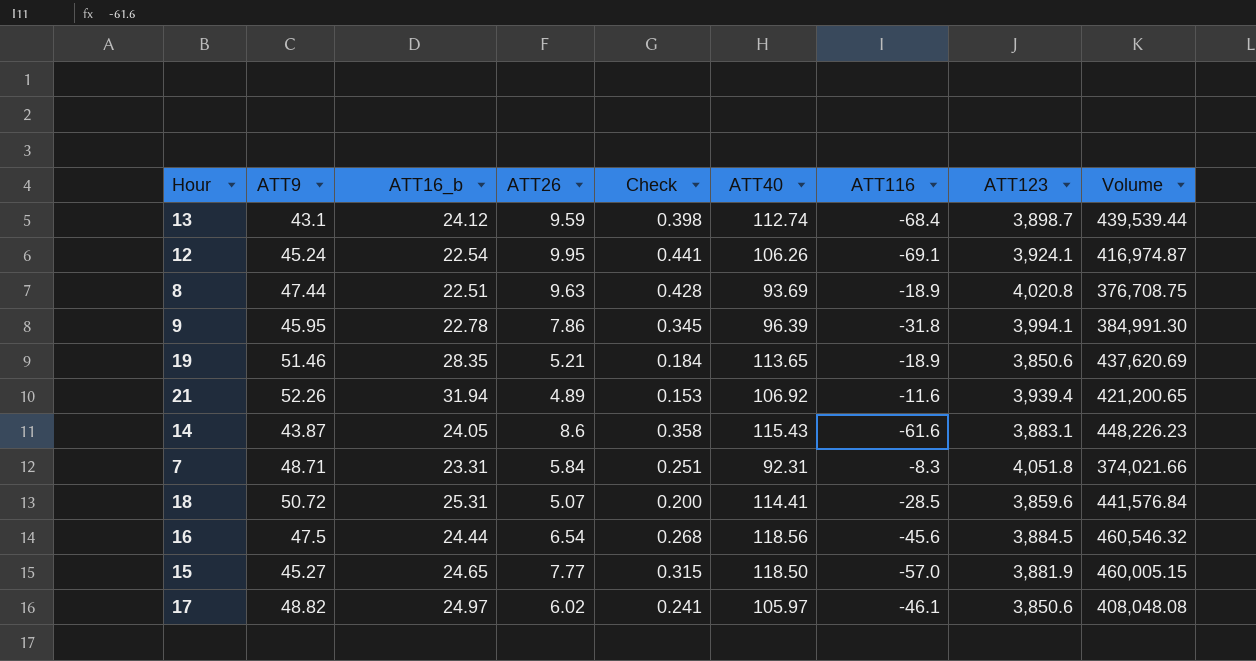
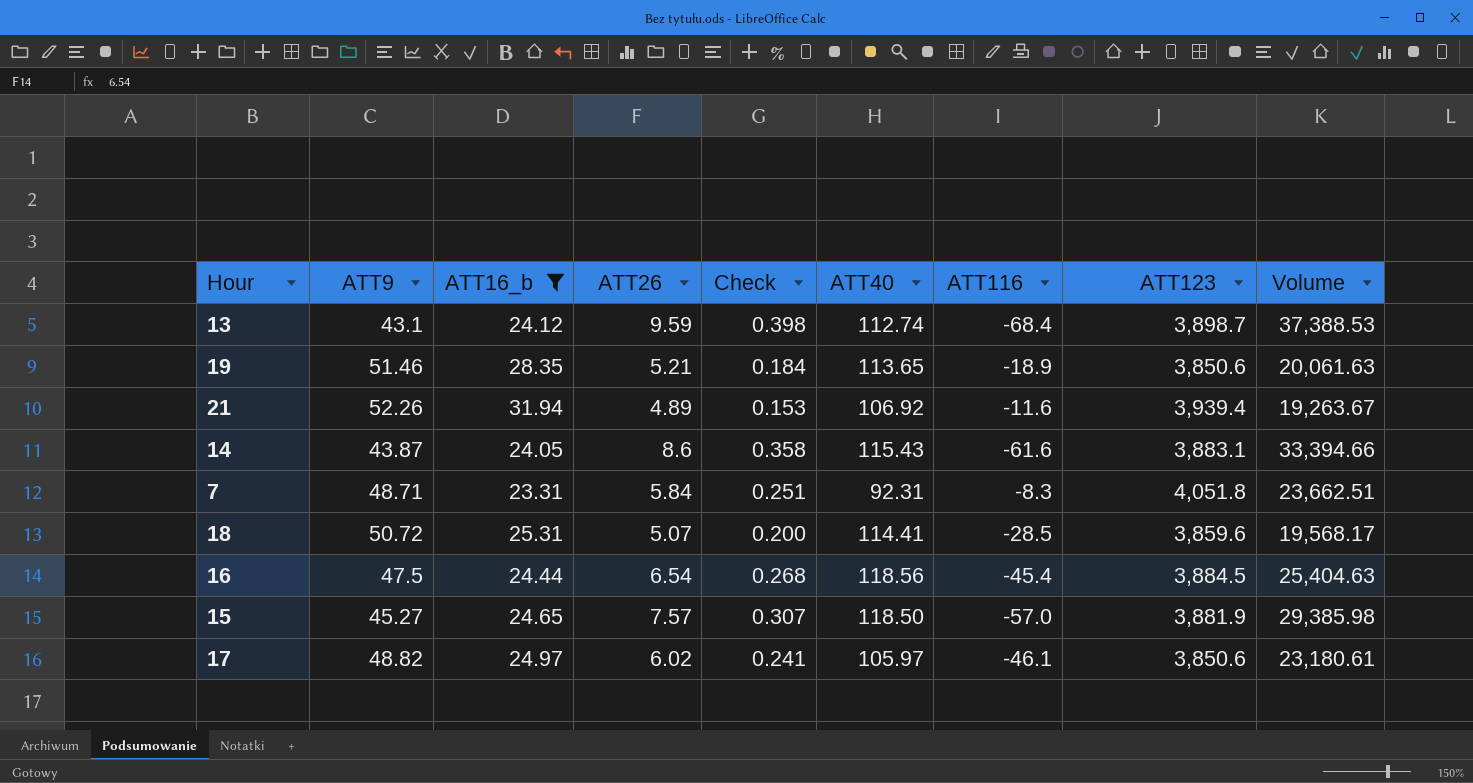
filter: none -> ATT16_b >= 23.31
column Volume | formula: [ATT40] * [ATT123] -> [ATT26] * [ATT123]
16 | ATT116: -45.6 -> -45.4
15 | ATT26: 7.77 -> 7.57
15 | Check: 0.315 -> 0.307

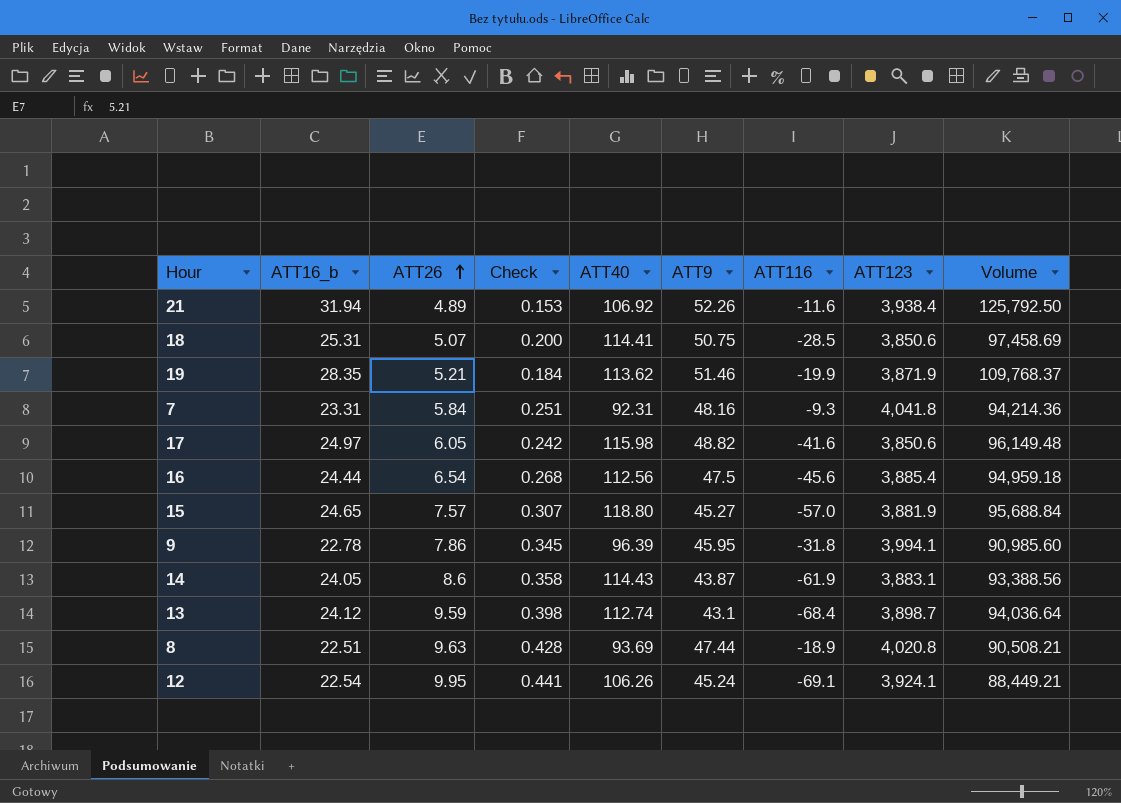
filter: ATT16_b >= 23.31 -> none
row order: none -> ATT26 ascending
column ATT9 | position: 2 -> 6
column Volume | formula: [ATT26] * [ATT123] -> [ATT16_b] * [ATT123]
21 | ATT123: 3,939.4 -> 3,938.4
18 | ATT9: 50.72 -> 50.75
18 | ATT123: 3,859.6 -> 3,850.6
19 | ATT40: 113.65 -> 113.62
19 | ATT116: -18.9 -> -19.9
19 | ATT123: 3,850.6 -> 3,871.9
7 | ATT9: 48.71 -> 48.16
7 | ATT116: -8.3 -> -9.3
7 | ATT123: 4,051.8 -> 4,041.8
17 | ATT26: 6.02 -> 6.05
17 | Check: 0.241 -> 0.242
17 | ATT40: 105.97 -> 115.98
17 | ATT116: -46.1 -> -41.6
16 | ATT40: 118.56 -> 112.56
16 | ATT116: -45.4 -> -45.6
16 | ATT123: 3,884.5 -> 3,885.4
15 | ATT40: 118.50 -> 118.80
14 | ATT40: 115.43 -> 114.43
14 | ATT116: -61.6 -> -61.9

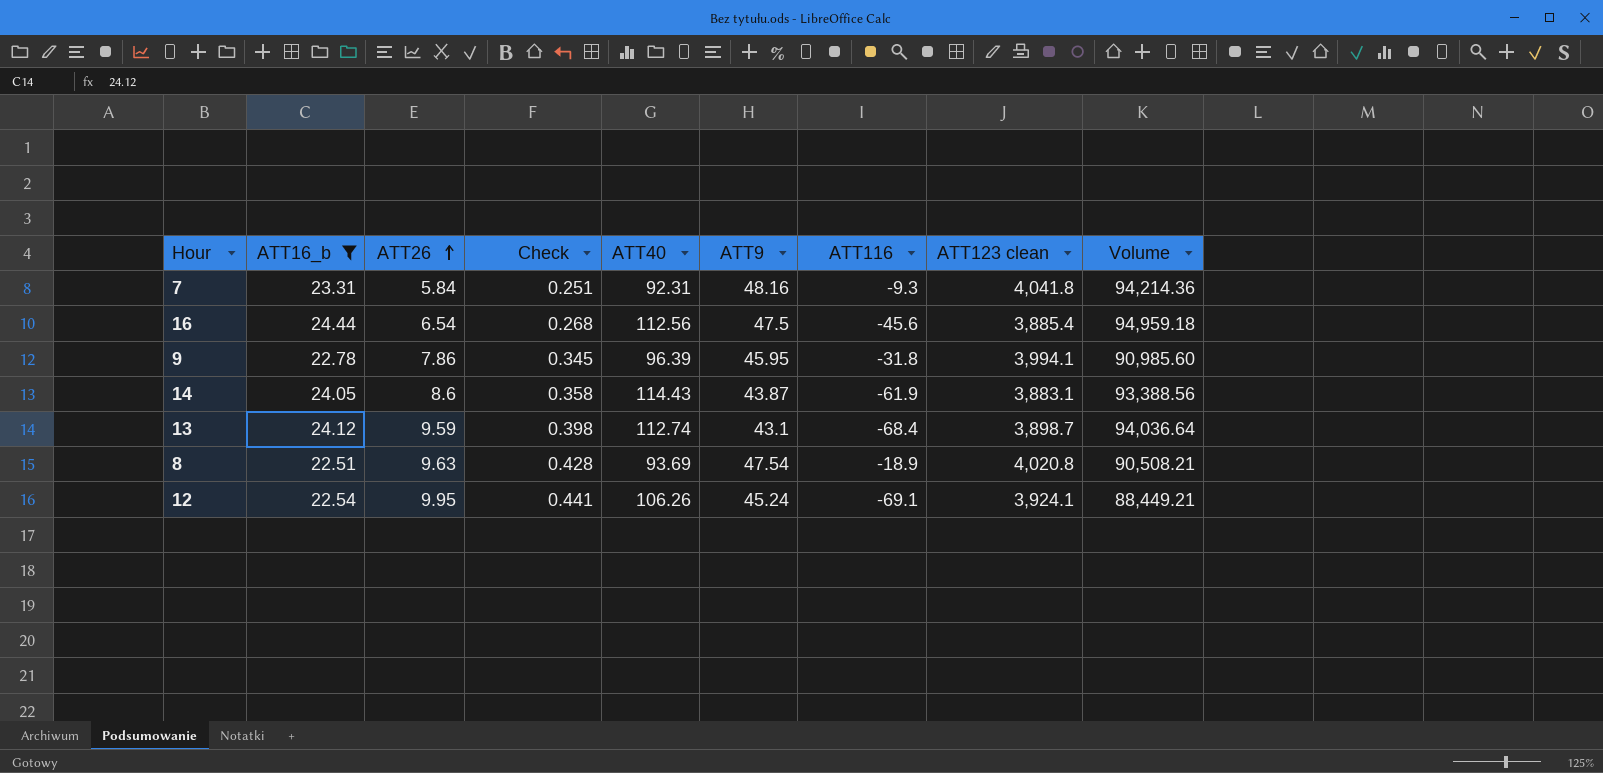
filter: none -> ATT16_b <= 24.44
column name: ATT123 -> ATT123 clean
8 | ATT9: 47.44 -> 47.54

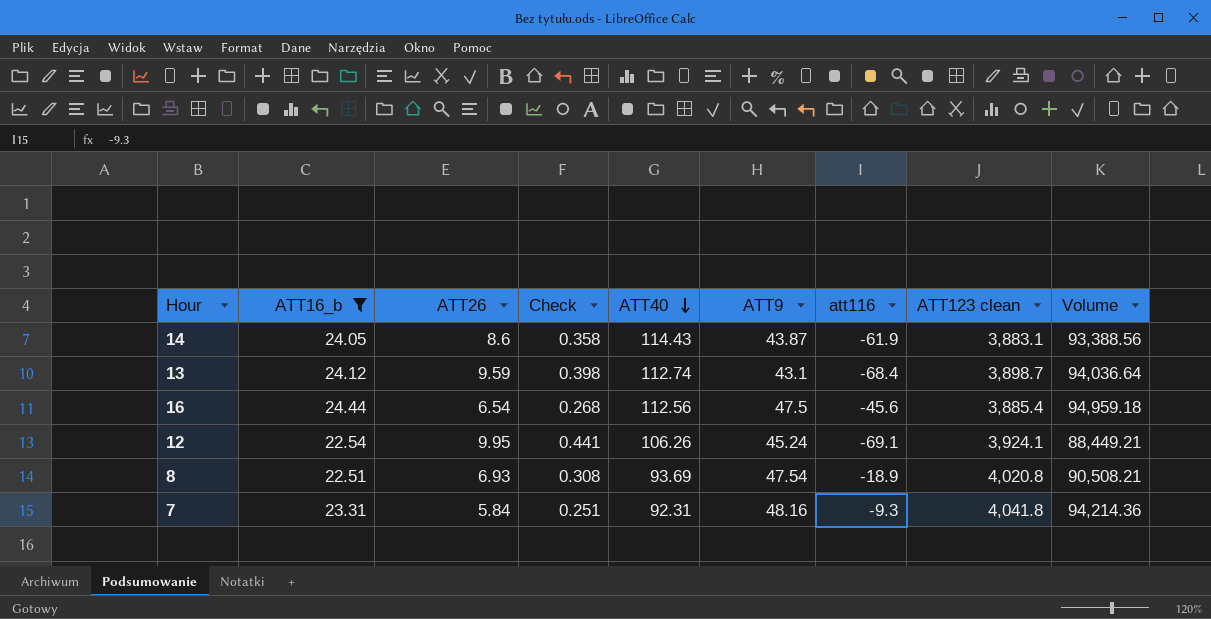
row order: ATT26 ascending -> ATT40 descending
column name: ATT116 -> att116
row 9: 22.78 | 7.86 | 0.345 | 96.39 | 45.95 | -31.8 | 3,994.1 | 90,985.60 -> none
8 | ATT26: 9.63 -> 6.93
8 | Check: 0.428 -> 0.308

